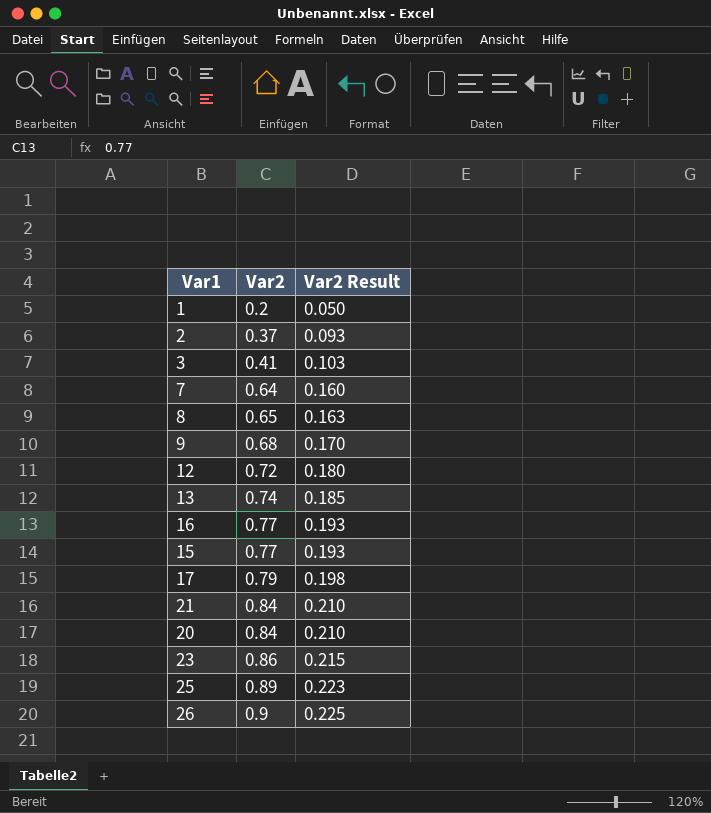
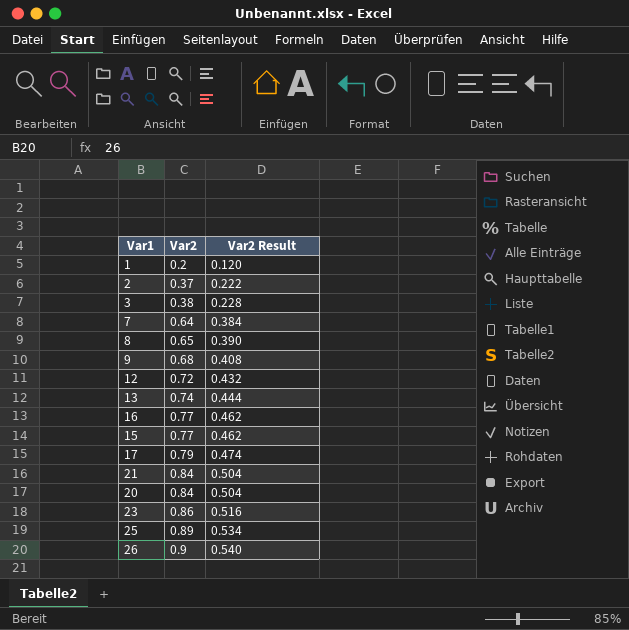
column Var2 Result | formula: [Var2] * 0.25 -> [Var2] * 0.6
3 | Var2: 0.41 -> 0.38

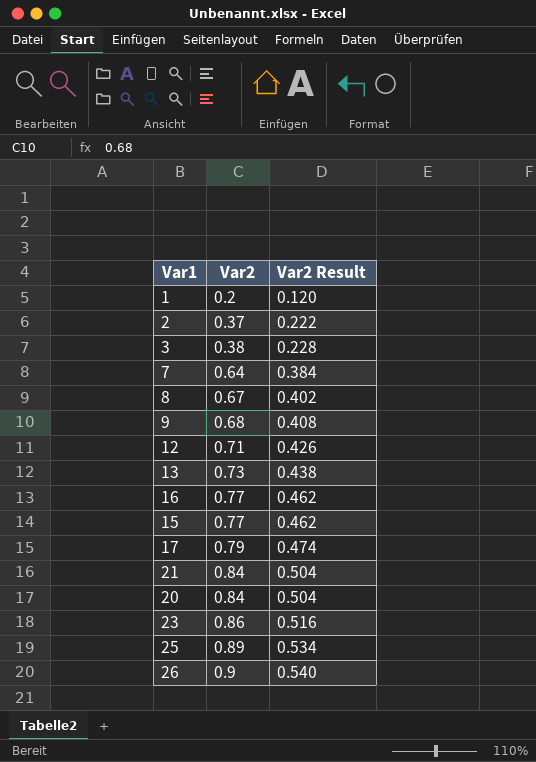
8 | Var2: 0.65 -> 0.67
8 | Var2 Result: 0.390 -> 0.402
12 | Var2: 0.72 -> 0.71
12 | Var2 Result: 0.432 -> 0.426
13 | Var2: 0.74 -> 0.73
13 | Var2 Result: 0.444 -> 0.438

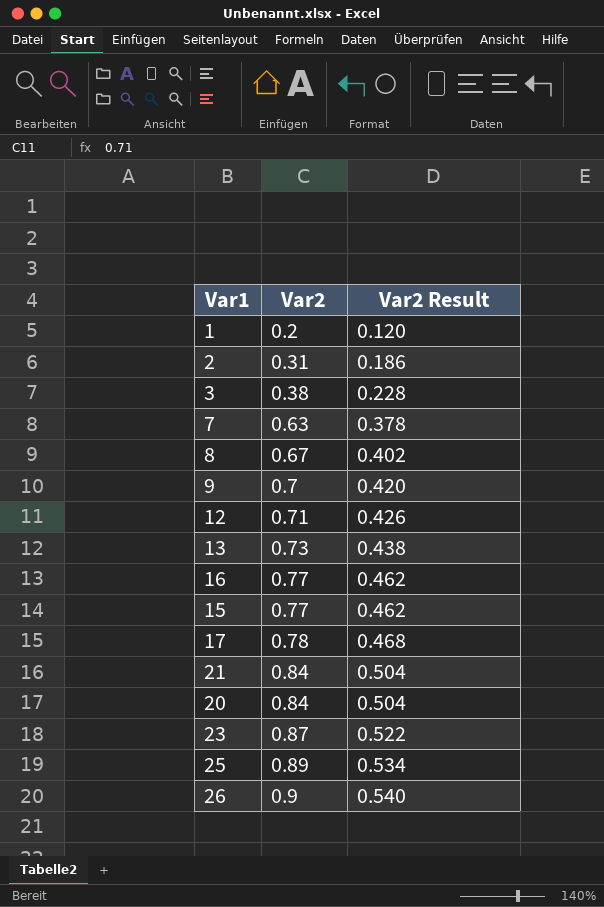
2 | Var2: 0.37 -> 0.31
2 | Var2 Result: 0.222 -> 0.186
7 | Var2: 0.64 -> 0.63
7 | Var2 Result: 0.384 -> 0.378
9 | Var2: 0.68 -> 0.7
9 | Var2 Result: 0.408 -> 0.420
17 | Var2: 0.79 -> 0.78
17 | Var2 Result: 0.474 -> 0.468
23 | Var2: 0.86 -> 0.87
23 | Var2 Result: 0.516 -> 0.522

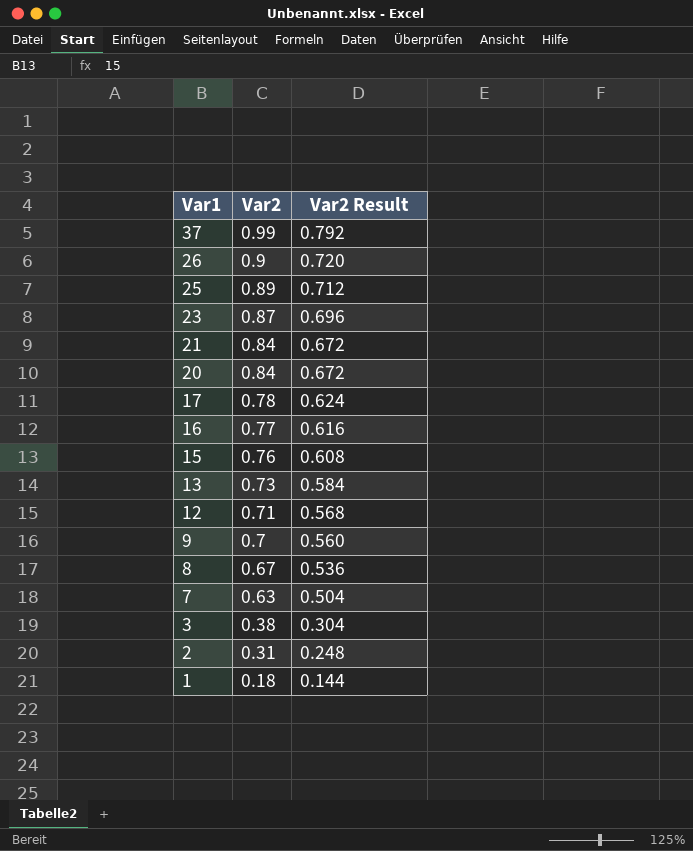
row order: Var2 ascending -> Var1 descending
column Var2 Result | formula: [Var2] * 0.6 -> [Var2] * 0.8
row 37: none -> 0.99 | 0.792
15 | Var2: 0.77 -> 0.76
1 | Var2: 0.2 -> 0.18

